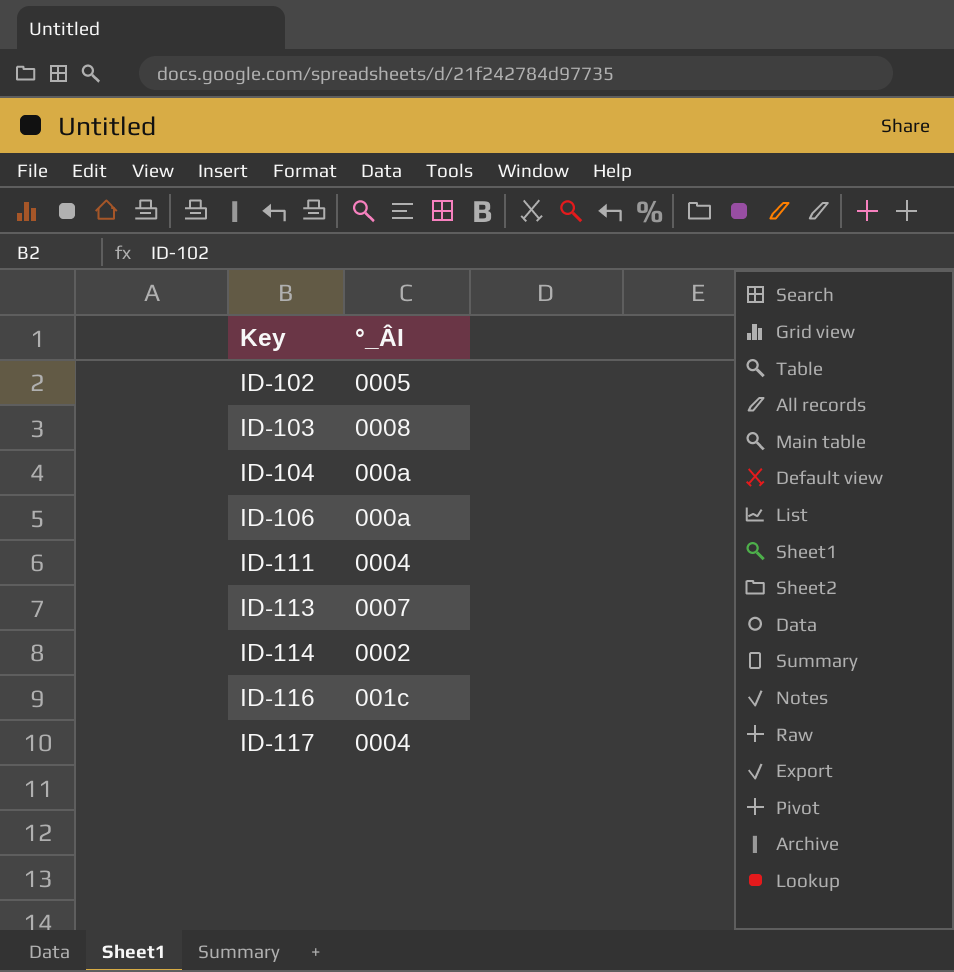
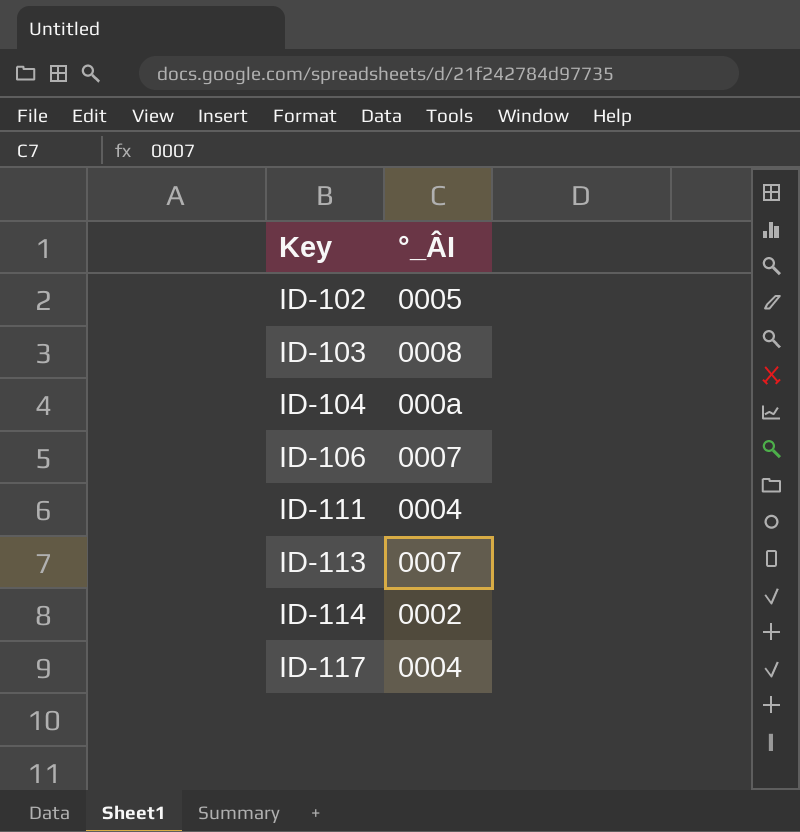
row ID-116: 001c -> none
ID-106 | °_ÂI: 000a -> 0007

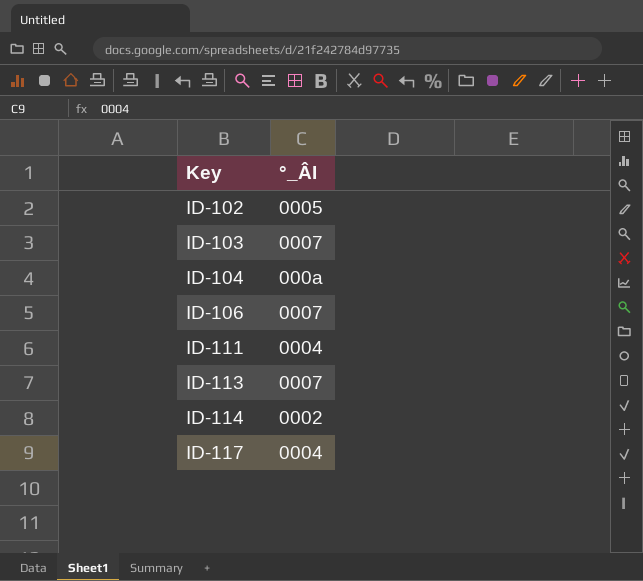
ID-103 | °_ÂI: 0008 -> 0007

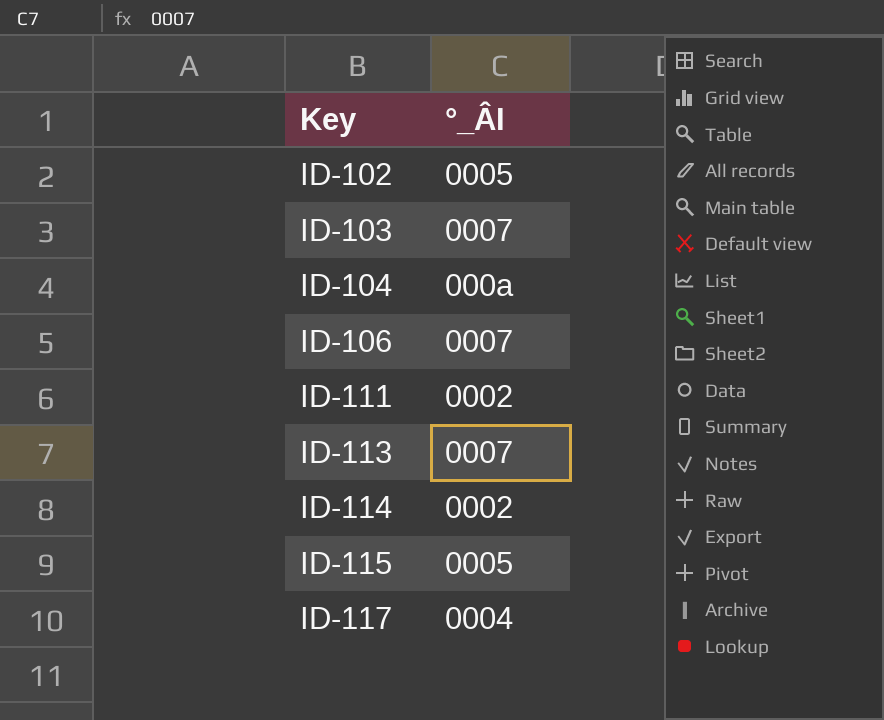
ID-111 | °_ÂI: 0004 -> 0002
row ID-115: none -> 0005

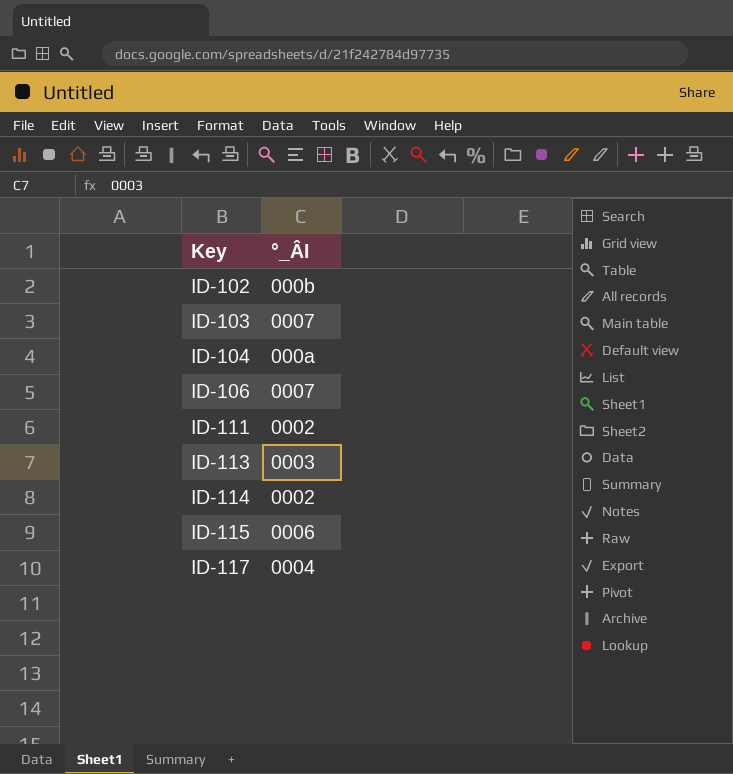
ID-102 | °_ÂI: 0005 -> 000b
ID-113 | °_ÂI: 0007 -> 0003
ID-115 | °_ÂI: 0005 -> 0006

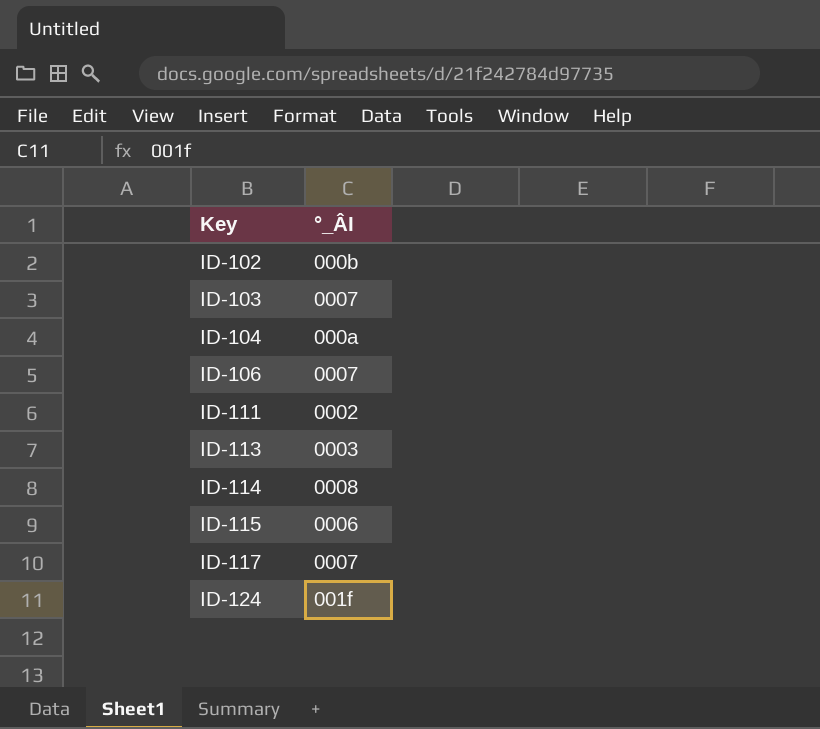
ID-114 | °_ÂI: 0002 -> 0008
ID-117 | °_ÂI: 0004 -> 0007
row ID-124: none -> 001f

